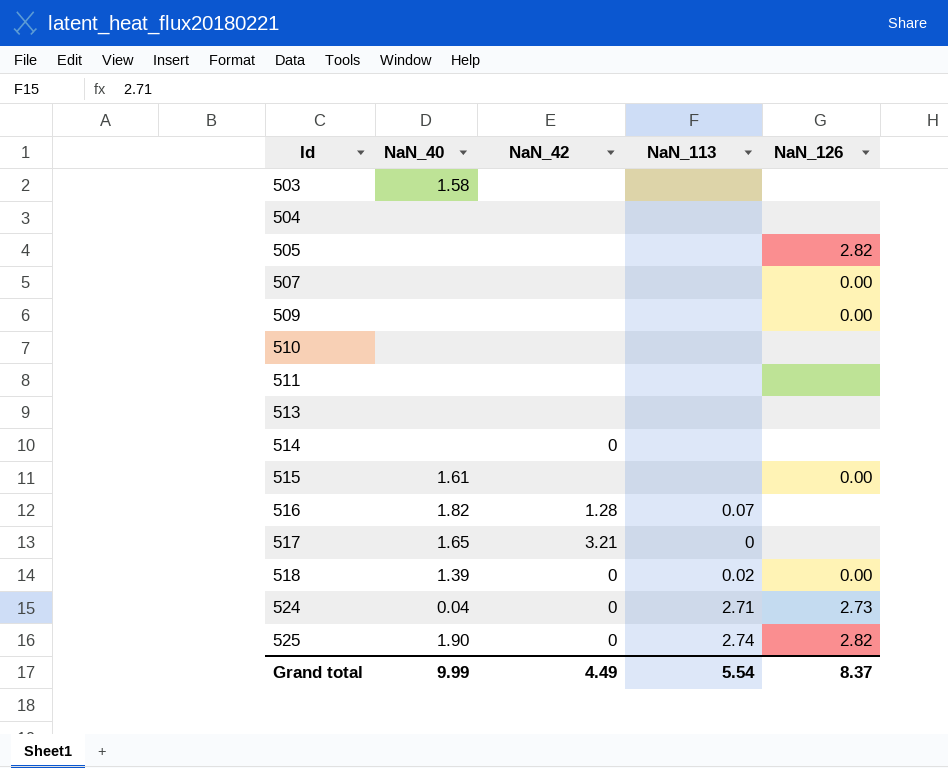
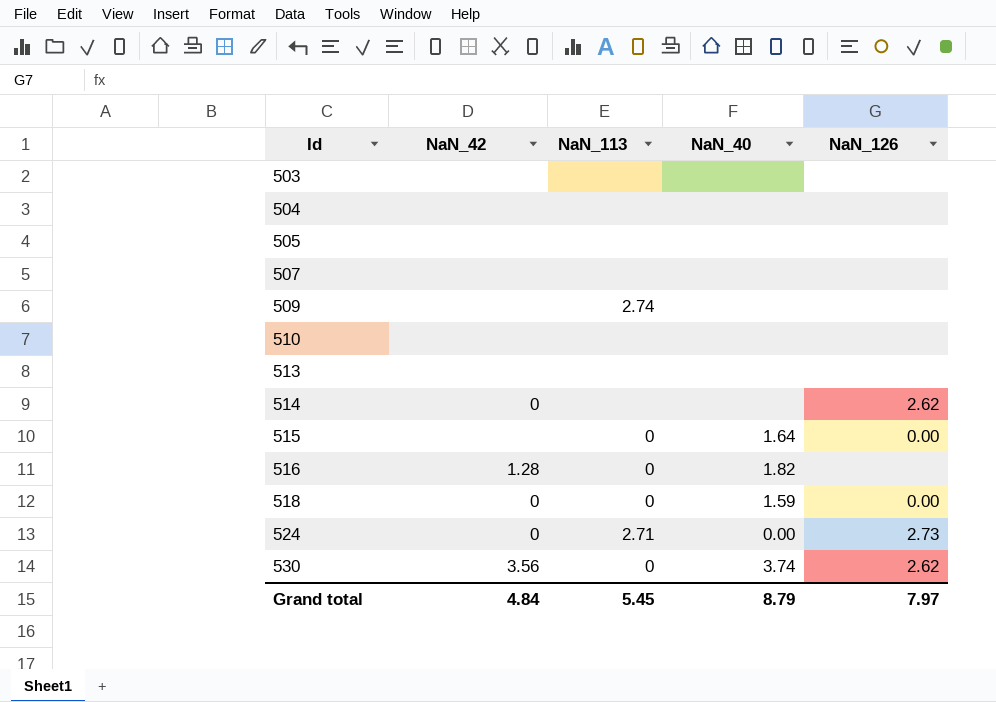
column NaN_40 | position: 2 -> 4
row 511: none | none | none | none -> none
row 517: 1.65 | 3.21 | 0 | none -> none
row 525: 1.90 | 0 | 2.74 | 2.82 -> none
503 | NaN_40: 1.58 -> none
505 | NaN_126: 2.82 -> none
507 | NaN_126: 0.00 -> none
509 | NaN_113: none -> 2.74
509 | NaN_126: 0.00 -> none
514 | NaN_126: none -> 2.62
515 | NaN_113: none -> 0
515 | NaN_40: 1.61 -> 1.64
516 | NaN_113: 0.07 -> 0
518 | NaN_113: 0.02 -> 0
518 | NaN_40: 1.39 -> 1.59
524 | NaN_40: 0.04 -> 0.00
row 530: none -> 3.56 | 0 | 3.74 | 2.62
Grand total | NaN_42: 4.49 -> 4.84
Grand total | NaN_113: 5.54 -> 5.45
Grand total | NaN_40: 9.99 -> 8.79
Grand total | NaN_126: 8.37 -> 7.97

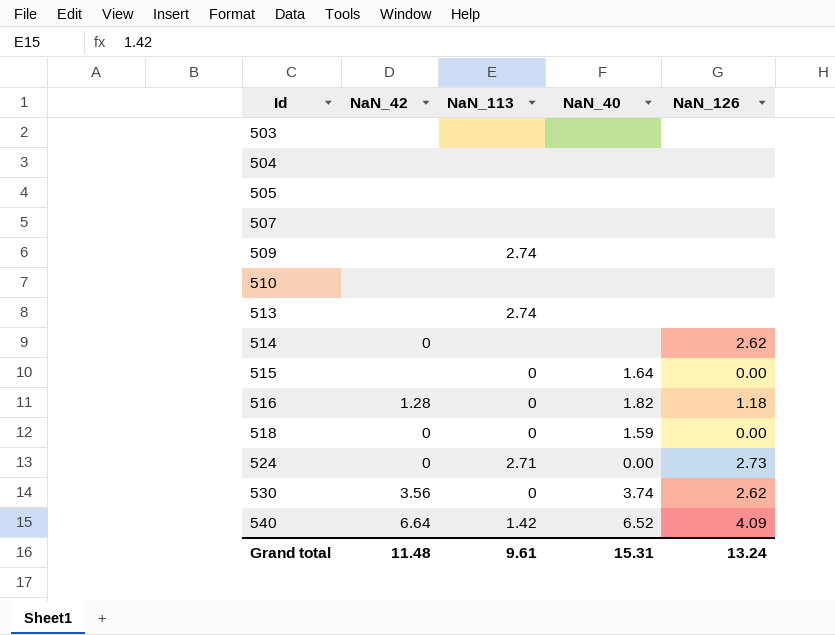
513 | NaN_113: none -> 2.74
516 | NaN_126: none -> 1.18
row 540: none -> 6.64 | 1.42 | 6.52 | 4.09
Grand total | NaN_42: 4.84 -> 11.48
Grand total | NaN_113: 5.45 -> 9.61
Grand total | NaN_40: 8.79 -> 15.31
Grand total | NaN_126: 7.97 -> 13.24

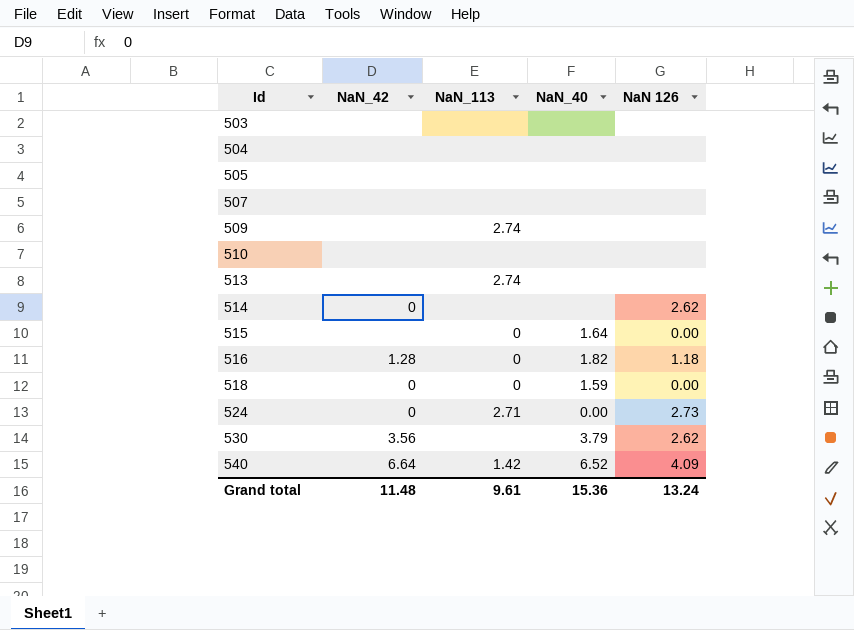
column name: NaN_126 -> NaN 126
530 | NaN_113: 0 -> none
530 | NaN_40: 3.74 -> 3.79
Grand total | NaN_40: 15.31 -> 15.36

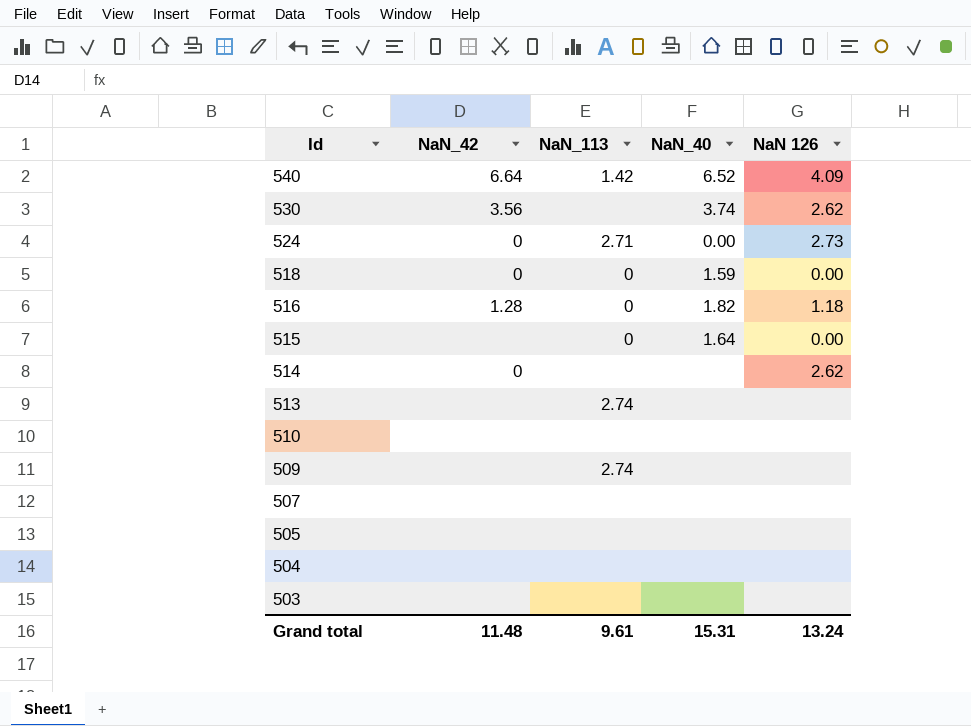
row order: Id ascending -> Id descending
530 | NaN_40: 3.79 -> 3.74
Grand total | NaN_40: 15.36 -> 15.31

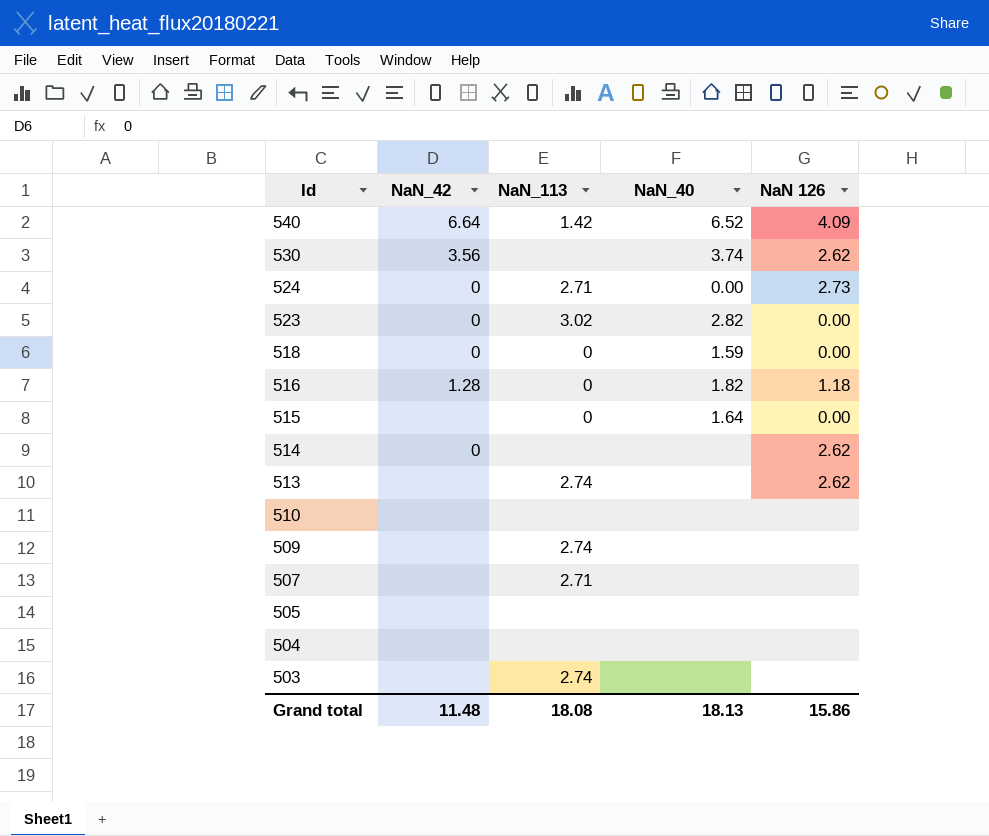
row 523: none -> 0 | 3.02 | 2.82 | 0.00
513 | NaN 126: none -> 2.62
507 | NaN_113: none -> 2.71
503 | NaN_113: none -> 2.74
Grand total | NaN_113: 9.61 -> 18.08
Grand total | NaN_40: 15.31 -> 18.13
Grand total | NaN 126: 13.24 -> 15.86

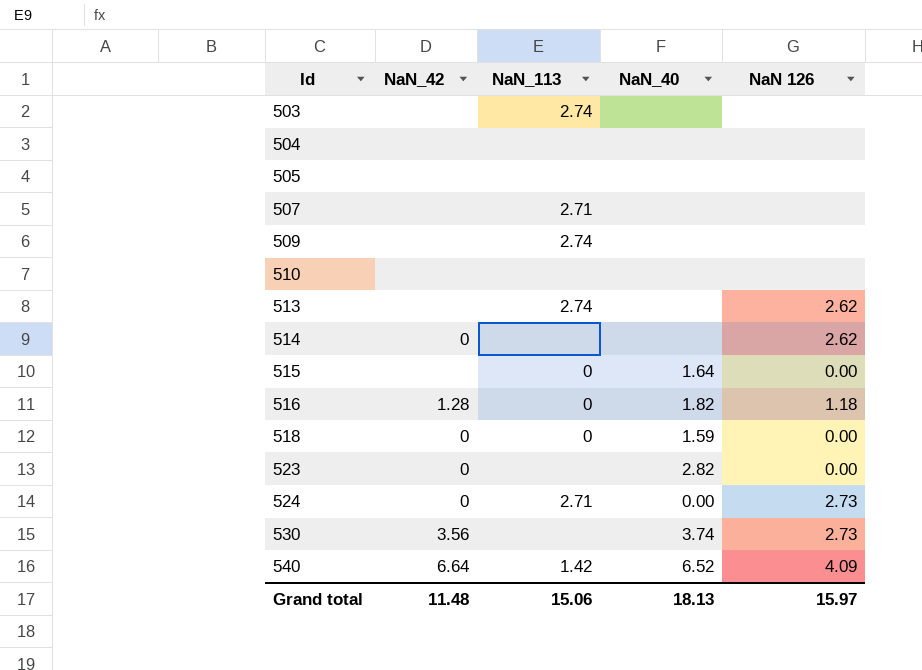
row order: Id descending -> Id ascending
523 | NaN_113: 3.02 -> none
530 | NaN 126: 2.62 -> 2.73
Grand total | NaN_113: 18.08 -> 15.06
Grand total | NaN 126: 15.86 -> 15.97

